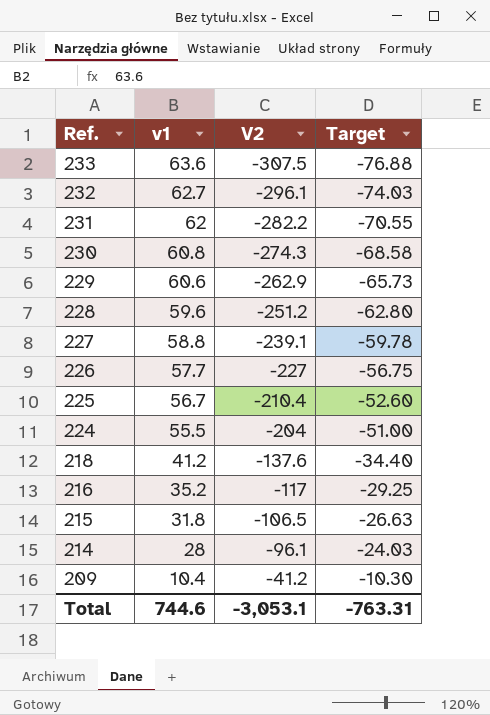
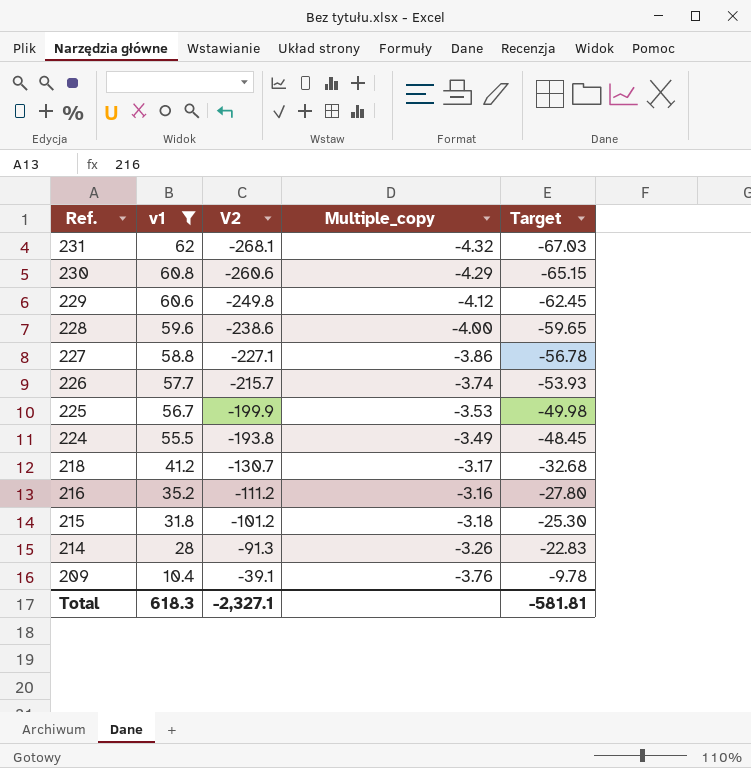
filter: none -> v1 <= 62
column Multiple_copy | formula: none -> [V2] / [v1]
231 | V2: -282.2 -> -268.1
231 | Target: -70.55 -> -67.03
230 | V2: -274.3 -> -260.6
230 | Target: -68.58 -> -65.15
229 | V2: -262.9 -> -249.8
229 | Target: -65.73 -> -62.45
228 | V2: -251.2 -> -238.6
228 | Target: -62.80 -> -59.65
227 | V2: -239.1 -> -227.1
227 | Target: -59.78 -> -56.78
226 | V2: -227 -> -215.7
226 | Target: -56.75 -> -53.93
225 | V2: -210.4 -> -199.9
225 | Target: -52.60 -> -49.98
224 | V2: -204 -> -193.8
224 | Target: -51.00 -> -48.45
218 | V2: -137.6 -> -130.7
218 | Target: -34.40 -> -32.68
216 | V2: -117 -> -111.2
216 | Target: -29.25 -> -27.80
215 | V2: -106.5 -> -101.2
215 | Target: -26.63 -> -25.30
214 | V2: -96.1 -> -91.3
214 | Target: -24.03 -> -22.83
209 | V2: -41.2 -> -39.1
209 | Target: -10.30 -> -9.78
Total | v1: 744.6 -> 618.3
Total | V2: -3,053.1 -> -2,327.1
Total | Target: -763.31 -> -581.81

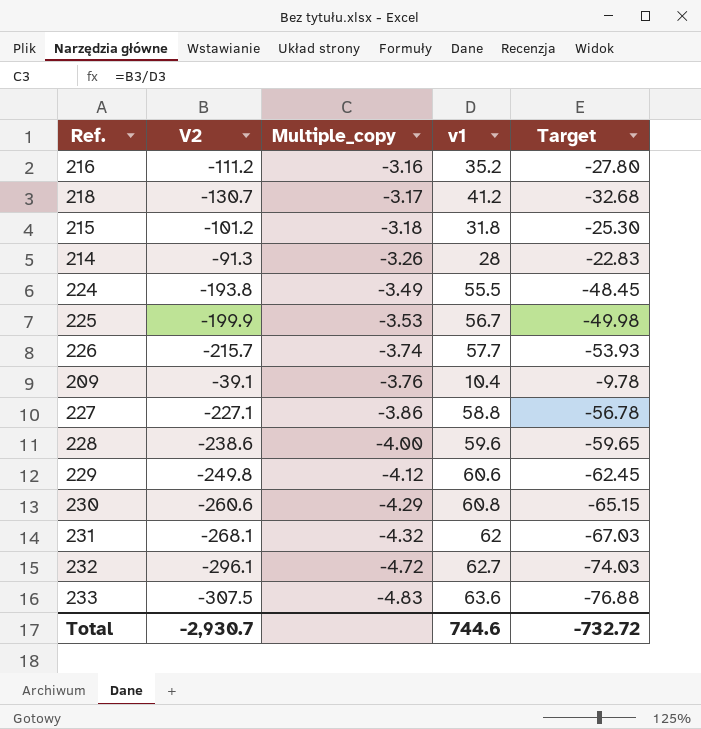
filter: v1 <= 62 -> none
row order: Ref. descending -> Multiple_copy descending
column v1 | position: 2 -> 4
Total | V2: -2,327.1 -> -2,930.7
Total | v1: 618.3 -> 744.6
Total | Target: -581.81 -> -732.72

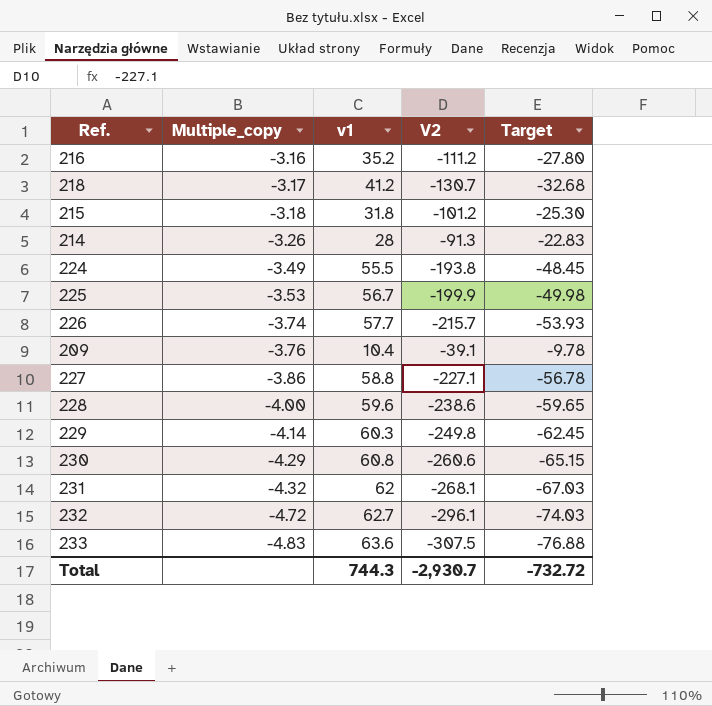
column V2 | position: 2 -> 4
229 | Multiple_copy: -4.12 -> -4.14
229 | v1: 60.6 -> 60.3
Total | v1: 744.6 -> 744.3

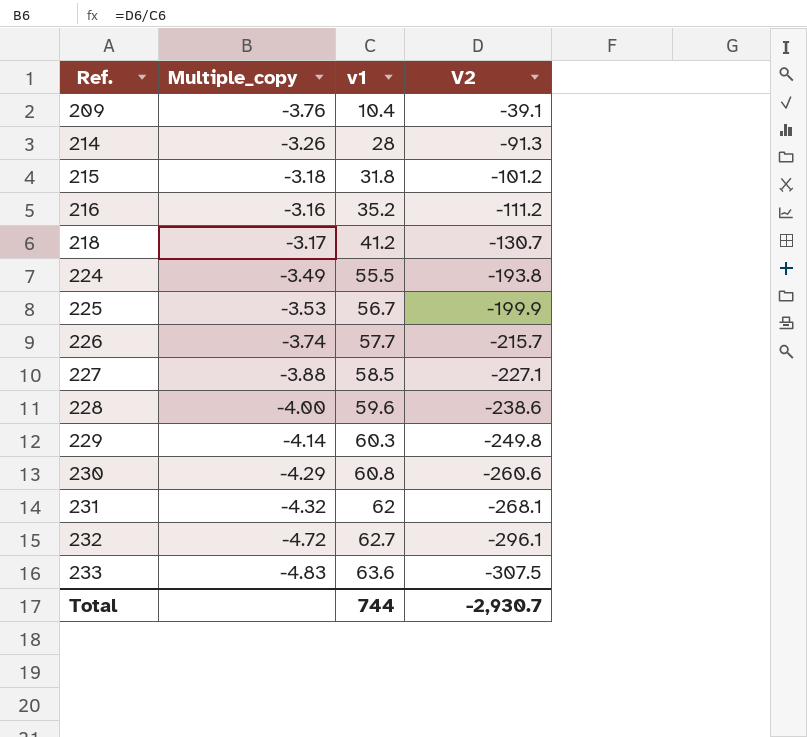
row order: Multiple_copy descending -> Ref. ascending
column Target | formula: [V2] * 0.25 -> none
227 | Multiple_copy: -3.86 -> -3.88
227 | v1: 58.8 -> 58.5
Total | v1: 744.3 -> 744

